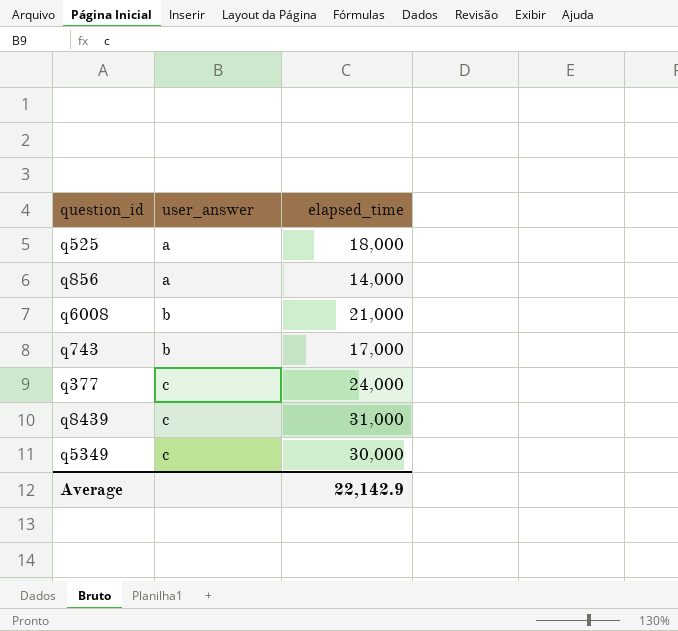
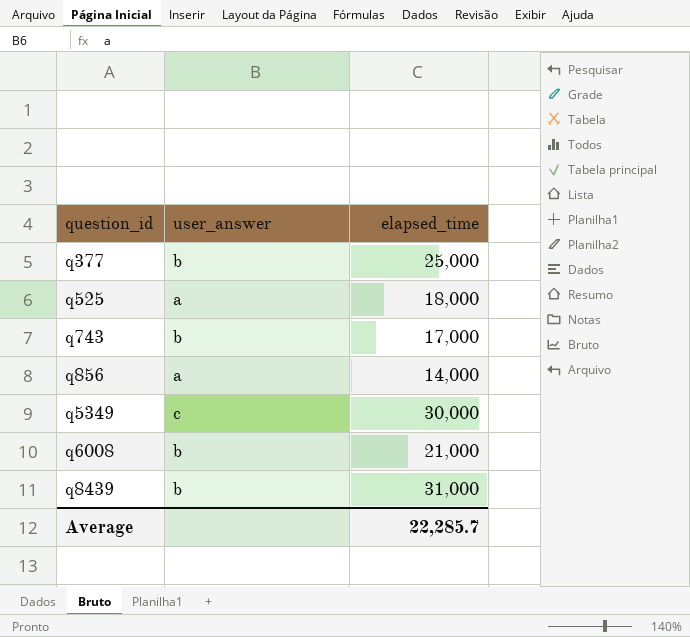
row order: user_answer ascending -> question_id ascending
q377 | user_answer: c -> b
q377 | elapsed_time: 24,000 -> 25,000
q8439 | user_answer: c -> b
Average | elapsed_time: 22,142.9 -> 22,285.7

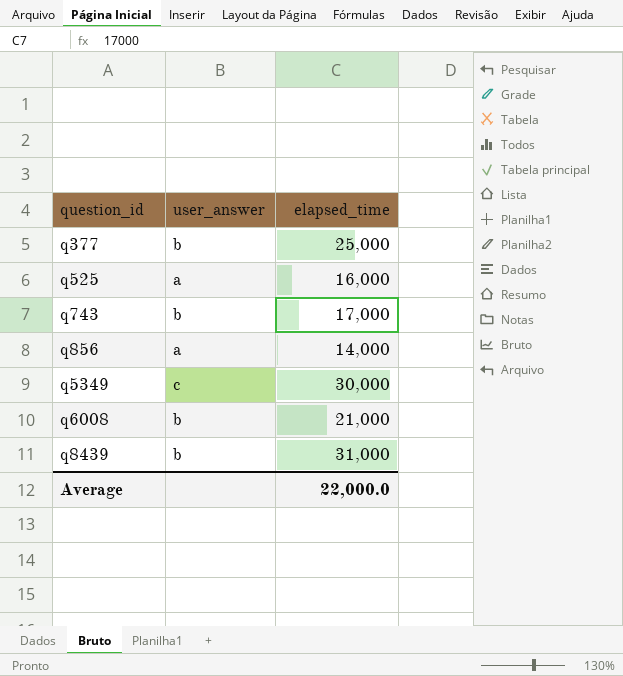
q525 | elapsed_time: 18,000 -> 16,000
Average | elapsed_time: 22,285.7 -> 22,000.0

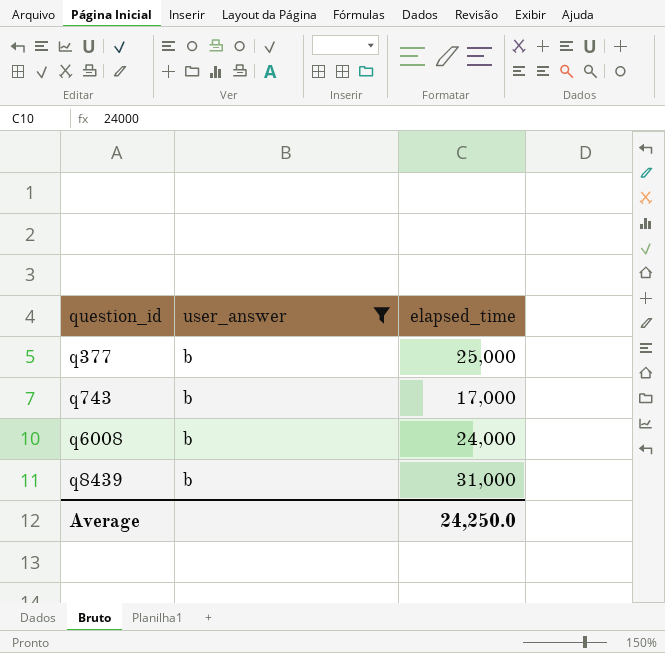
filter: none -> user_answer = b
q6008 | elapsed_time: 21,000 -> 24,000
Average | elapsed_time: 22,000.0 -> 24,250.0

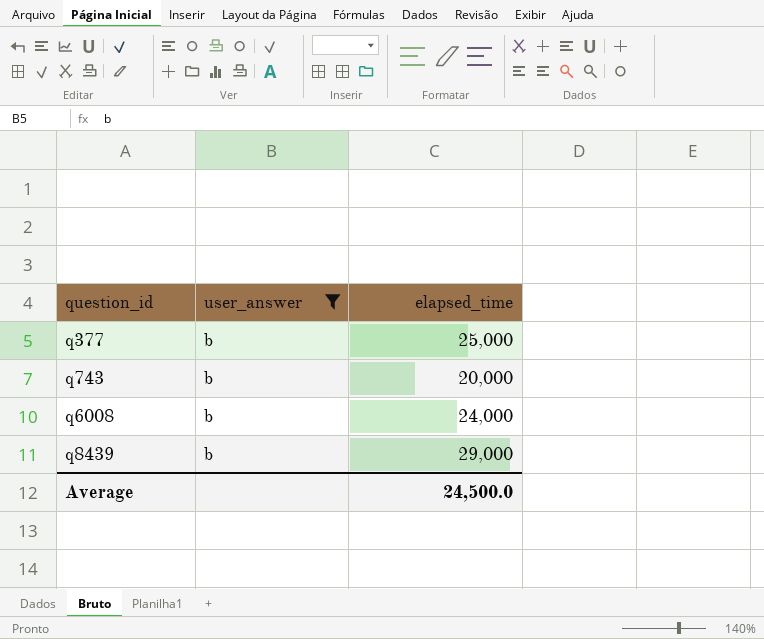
q743 | elapsed_time: 17,000 -> 20,000
q8439 | elapsed_time: 31,000 -> 29,000
Average | elapsed_time: 24,250.0 -> 24,500.0

